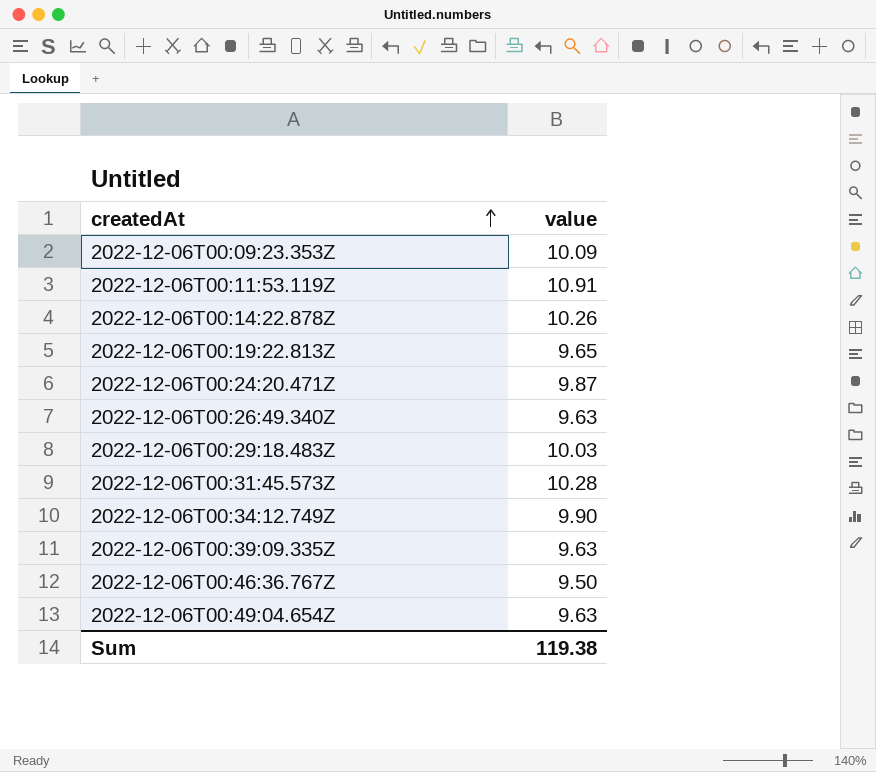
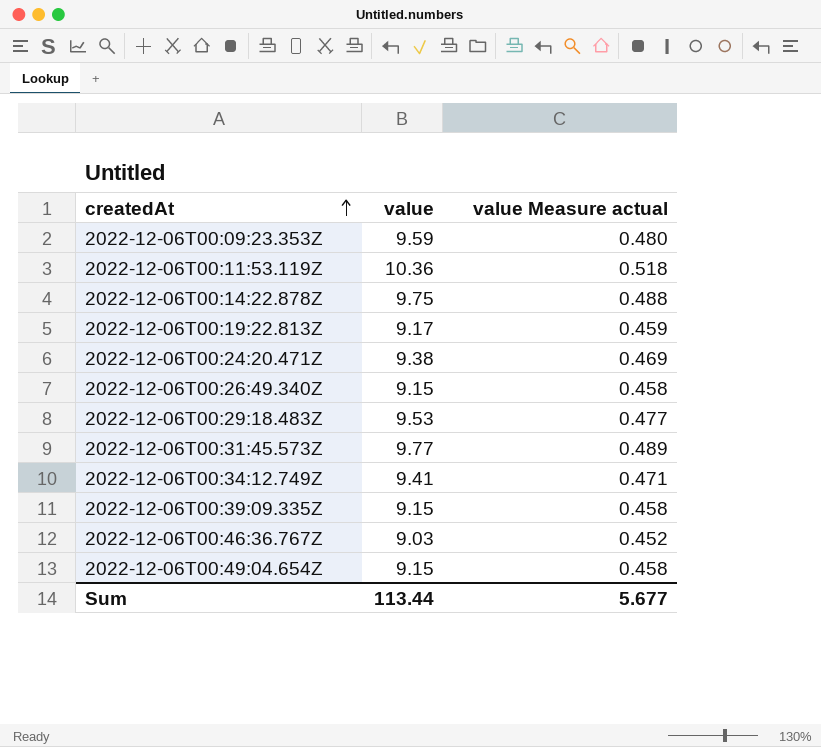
column value Measure actual | formula: none -> [value] * 0.05
2022-12-06T00:09:23.353Z | value: 10.09 -> 9.59
2022-12-06T00:11:53.119Z | value: 10.91 -> 10.36
2022-12-06T00:14:22.878Z | value: 10.26 -> 9.75
2022-12-06T00:19:22.813Z | value: 9.65 -> 9.17
2022-12-06T00:24:20.471Z | value: 9.87 -> 9.38
2022-12-06T00:26:49.340Z | value: 9.63 -> 9.15
2022-12-06T00:29:18.483Z | value: 10.03 -> 9.53
2022-12-06T00:31:45.573Z | value: 10.28 -> 9.77
2022-12-06T00:34:12.749Z | value: 9.90 -> 9.41
2022-12-06T00:39:09.335Z | value: 9.63 -> 9.15
2022-12-06T00:46:36.767Z | value: 9.50 -> 9.03
2022-12-06T00:49:04.654Z | value: 9.63 -> 9.15
Sum | value: 119.38 -> 113.44

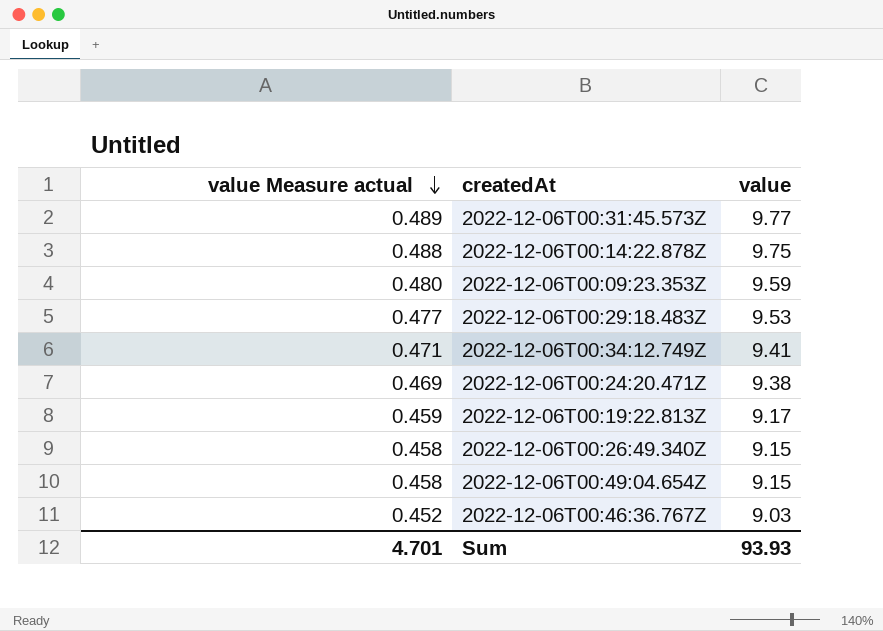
row order: createdAt ascending -> value Measure actual descending
column value Measure actual | position: 3 -> 1
row 2022-12-06T00:11:53.119Z: 10.36 | 0.518 -> none
row 2022-12-06T00:39:09.335Z: 9.15 | 0.458 -> none
Sum | value Measure actual: 5.677 -> 4.701
Sum | value: 113.44 -> 93.93

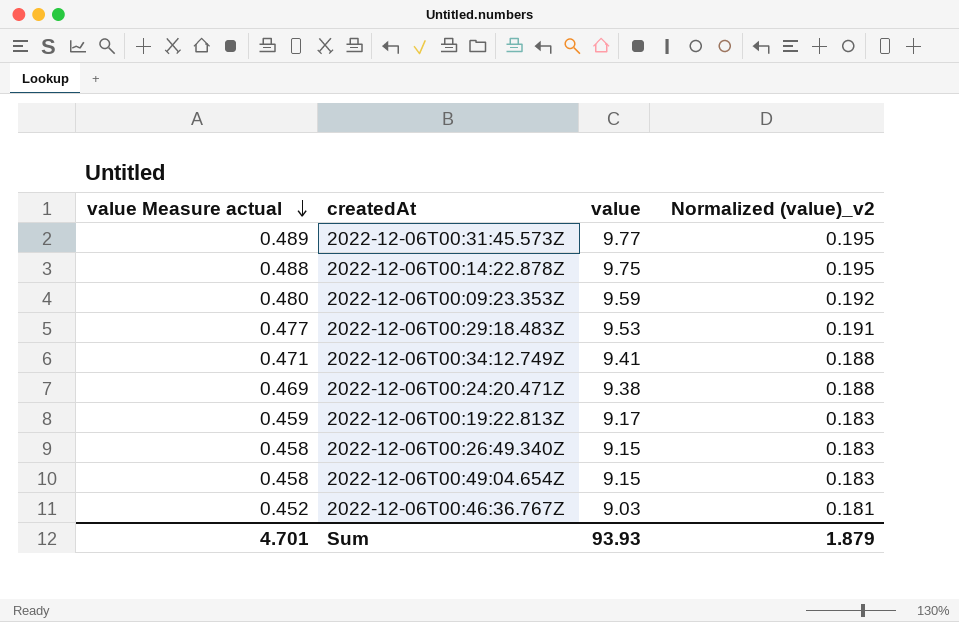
column Normalized (value)_v2 | formula: none -> [value] * 0.02

